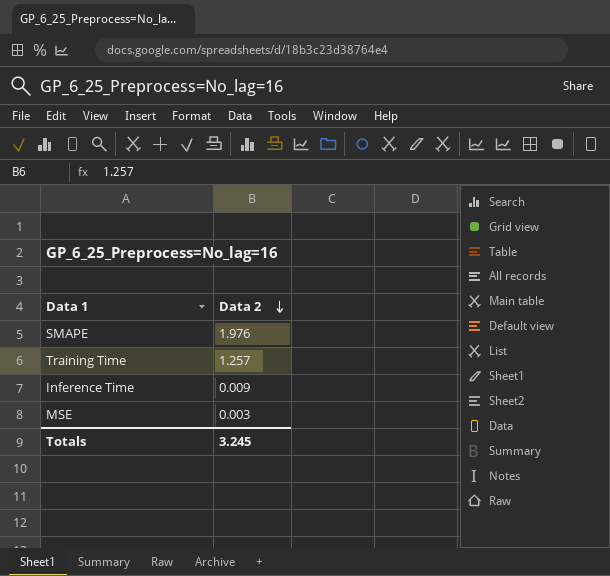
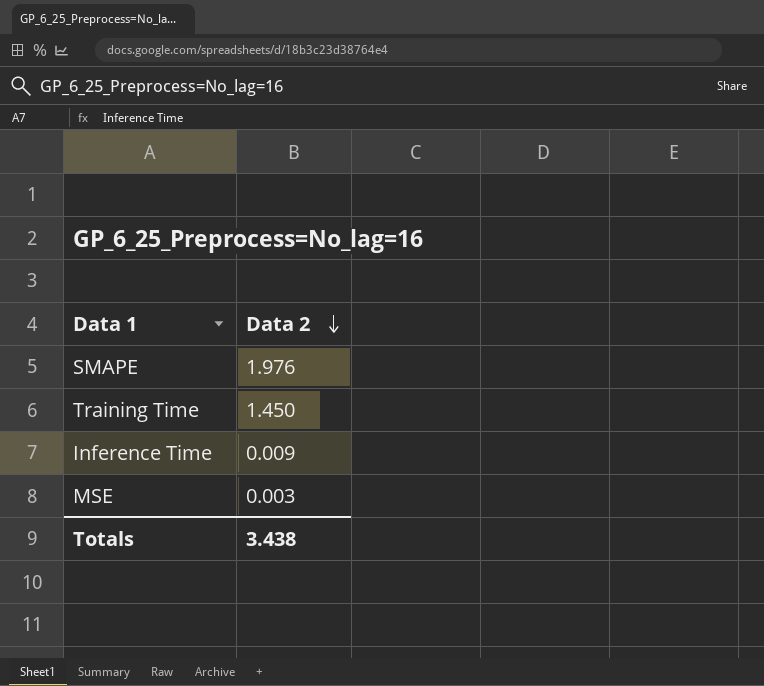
Training Time | Data 2: 1.257 -> 1.450
Totals | Data 2: 3.245 -> 3.438

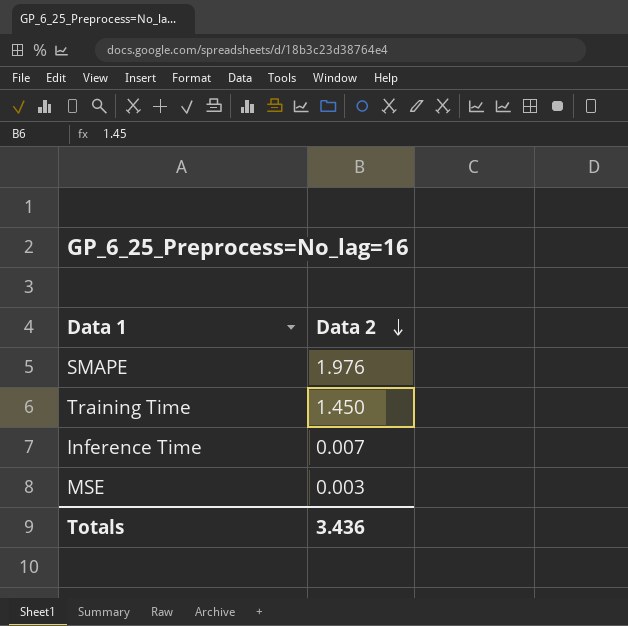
Inference Time | Data 2: 0.009 -> 0.007
Totals | Data 2: 3.438 -> 3.436

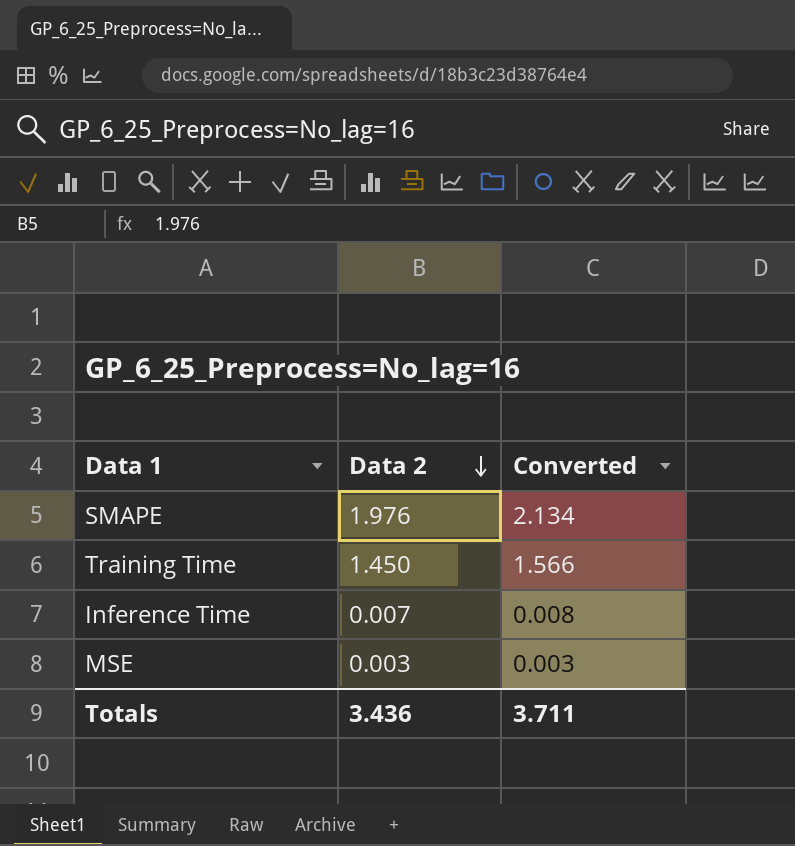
column Converted | formula: none -> [Data 2] * 1.08

